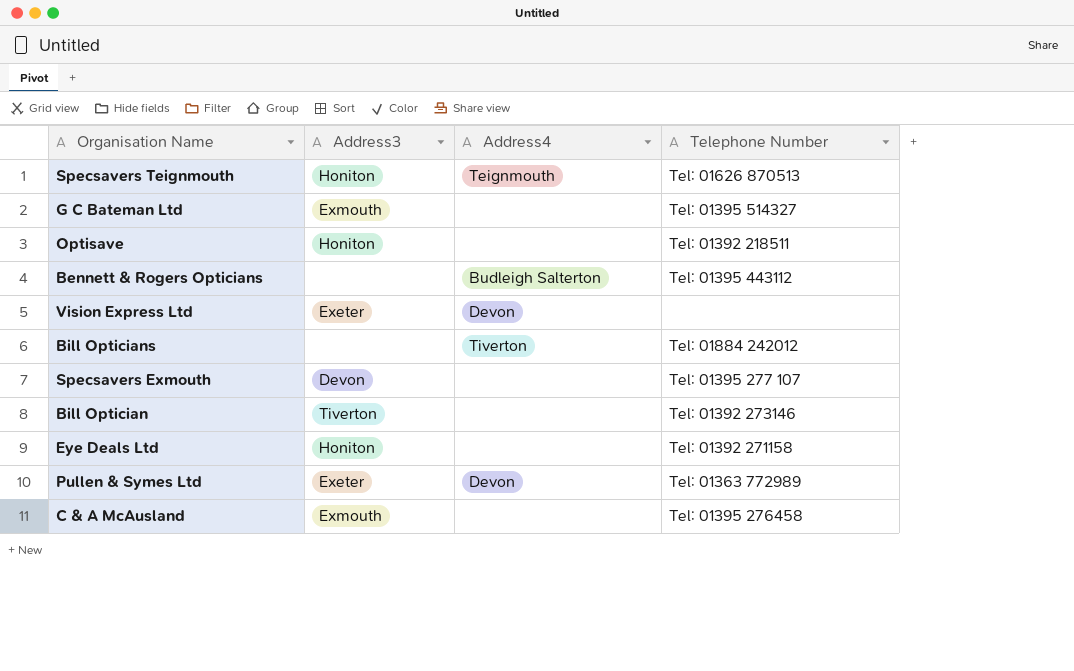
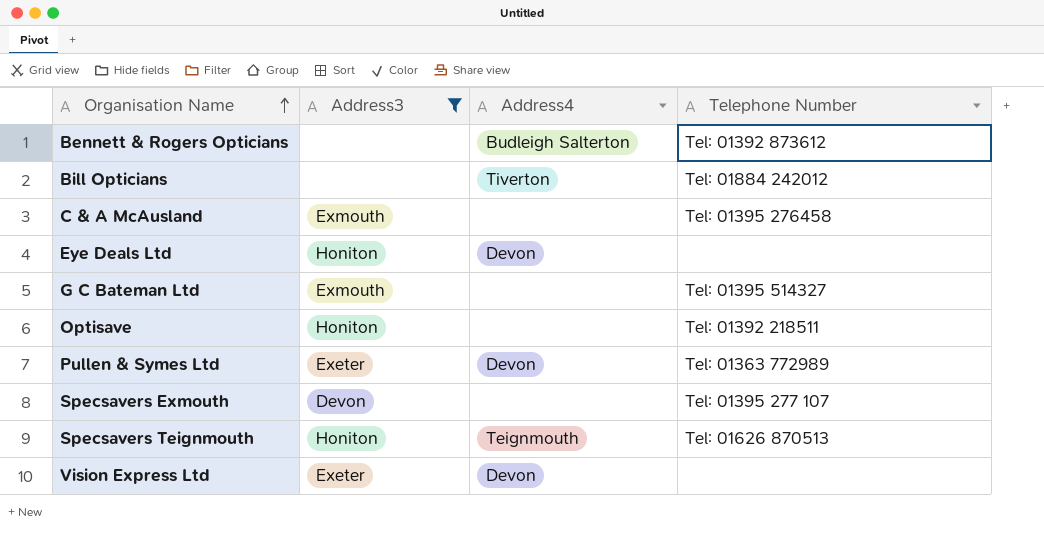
filter: none -> Address3 != Tiverton
row order: none -> Organisation Name ascending
Bennett & Rogers Opticians | Telephone Number: Tel: 01395 443112 -> Tel: 01392 873612
Eye Deals Ltd | Address4: none -> Devon
Eye Deals Ltd | Telephone Number: Tel: 01392 271158 -> none

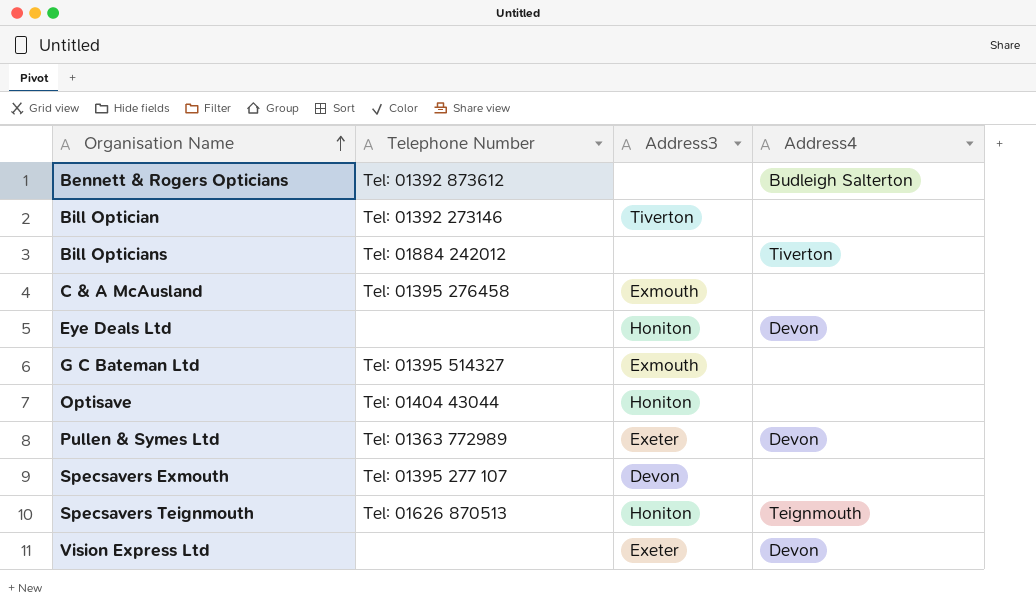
filter: Address3 != Tiverton -> none
column Telephone Number | position: 4 -> 2
Optisave | Telephone Number: Tel: 01392 218511 -> Tel: 01404 43044

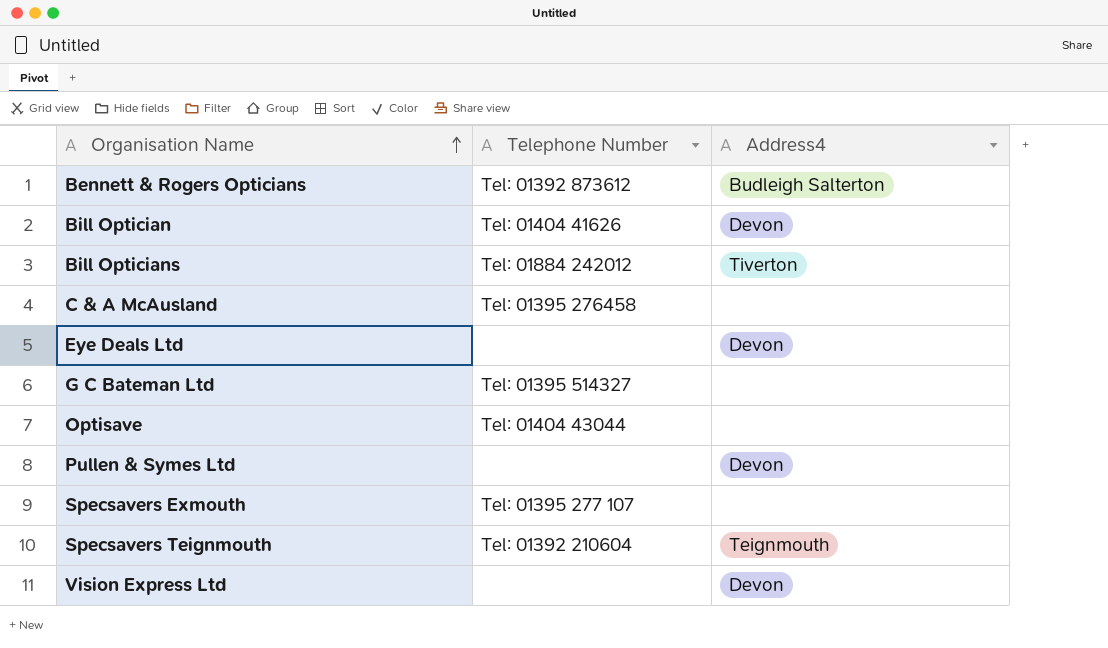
column Address3 | position: 3 -> none
Bill Optician | Telephone Number: Tel: 01392 273146 -> Tel: 01404 41626
Bill Optician | Address4: none -> Devon
Pullen & Symes Ltd | Telephone Number: Tel: 01363 772989 -> none
Specsavers Teignmouth | Telephone Number: Tel: 01626 870513 -> Tel: 01392 210604

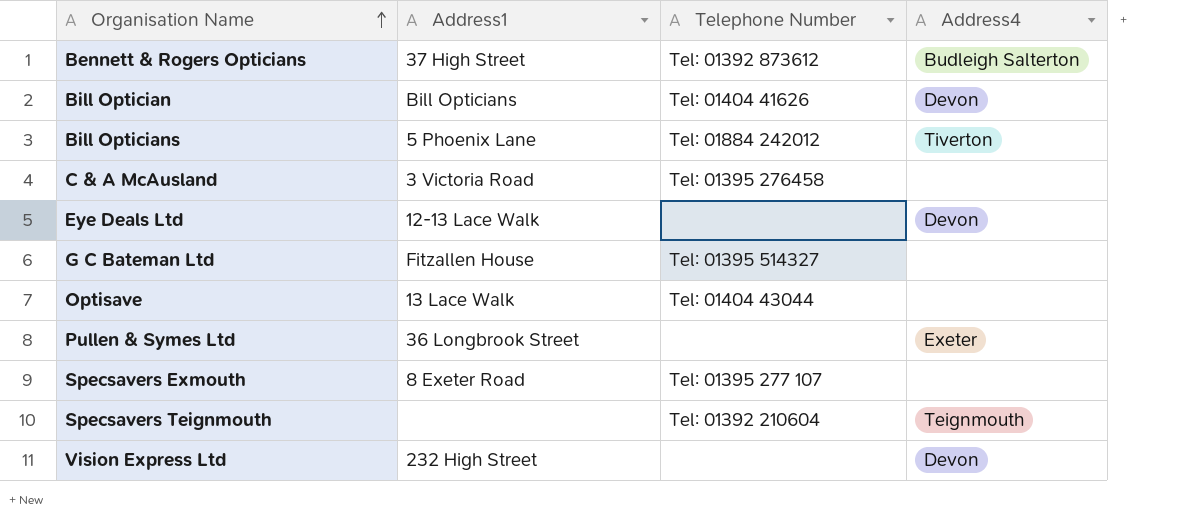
column Address1 | position: none -> 2
Pullen & Symes Ltd | Address4: Devon -> Exeter

